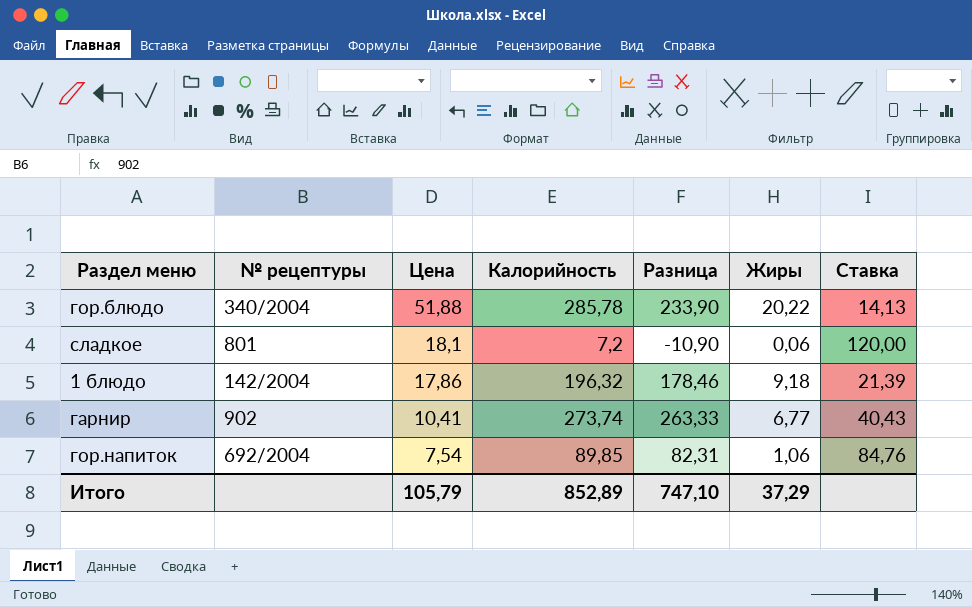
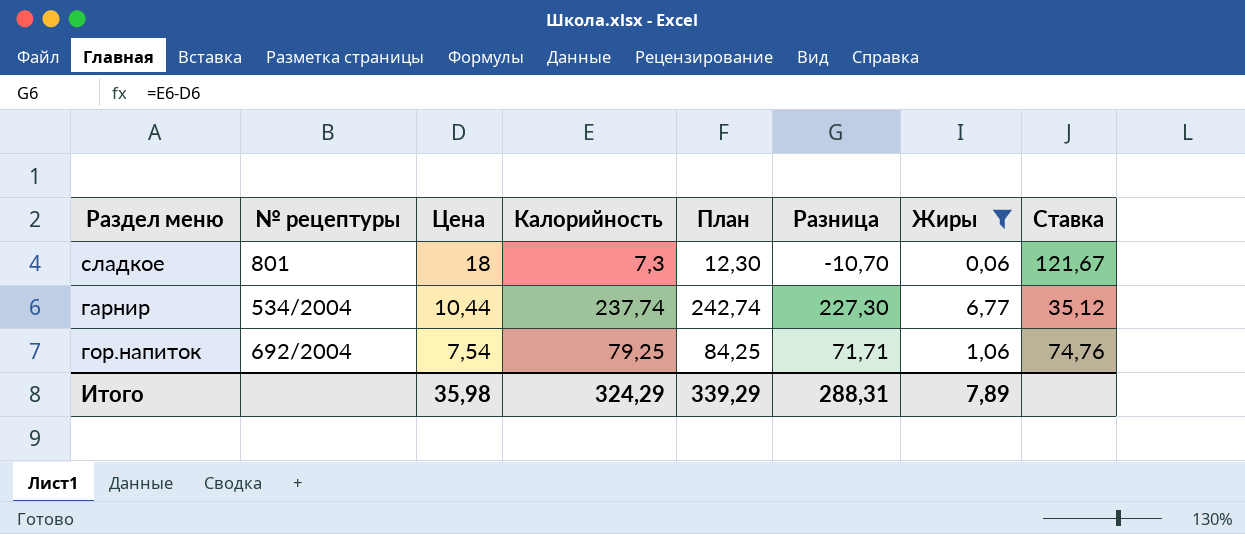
filter: none -> Жиры <= 6,77
column План | formula: none -> [Калорийность] + 5
сладкое | Цена: 18,1 -> 18
сладкое | Калорийность: 7,2 -> 7,3
сладкое | Разница: -10,90 -> -10,70
сладкое | Ставка: 120,00 -> 121,67
гарнир | № рецептуры: 902 -> 534/2004
гарнир | Цена: 10,41 -> 10,44
гарнир | Калорийность: 273,74 -> 237,74
гарнир | Разница: 263,33 -> 227,30
гарнир | Ставка: 40,43 -> 35,12
гор.напиток | Калорийность: 89,85 -> 79,25
гор.напиток | Разница: 82,31 -> 71,71
гор.напиток | Ставка: 84,76 -> 74,76
Итого | Цена: 105,79 -> 35,98
Итого | Калорийность: 852,89 -> 324,29
Итого | Разница: 747,10 -> 288,31
Итого | Жиры: 37,29 -> 7,89

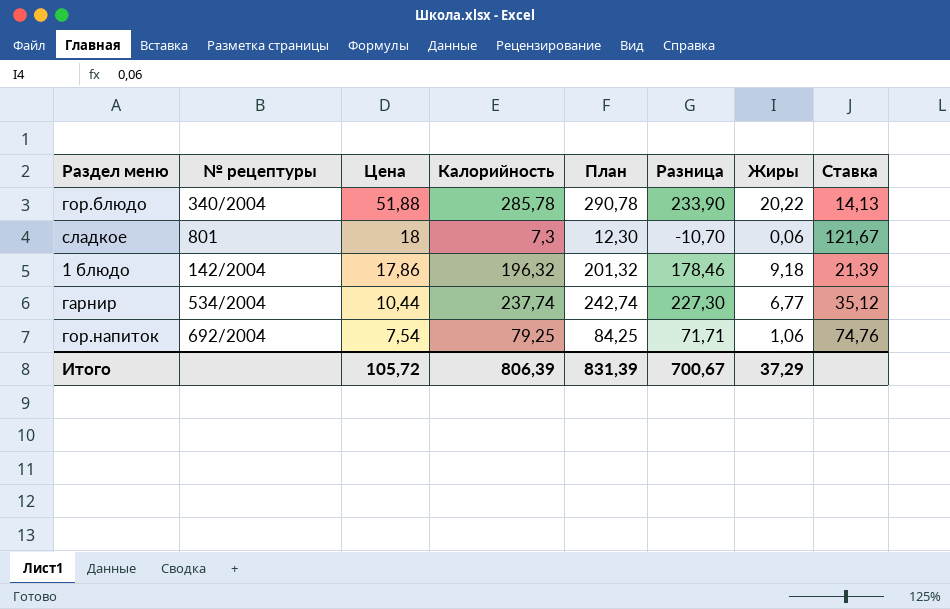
filter: Жиры <= 6,77 -> none
Итого | Цена: 35,98 -> 105,72
Итого | Калорийность: 324,29 -> 806,39
Итого | План: 339,29 -> 831,39
Итого | Разница: 288,31 -> 700,67
Итого | Жиры: 7,89 -> 37,29

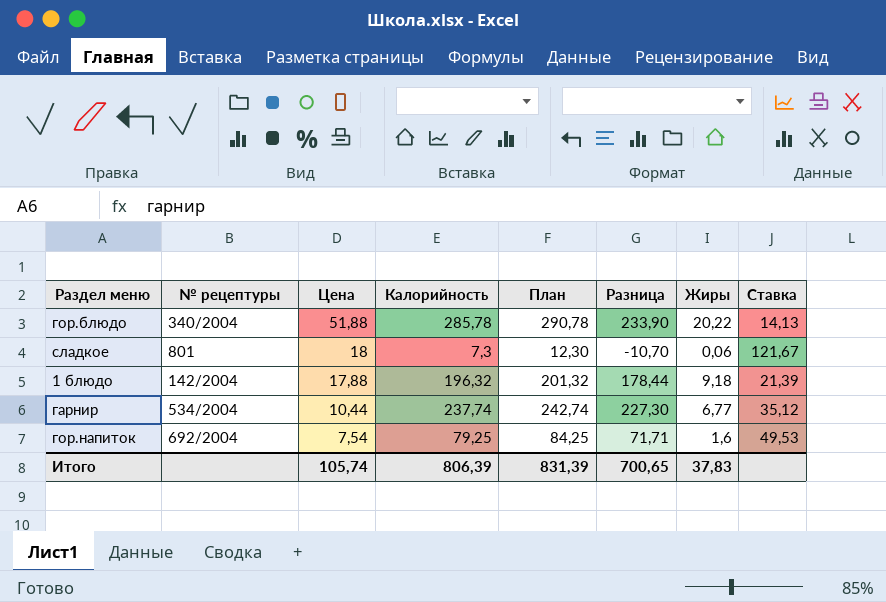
1 блюдо | Цена: 17,86 -> 17,88
1 блюдо | Разница: 178,46 -> 178,44
гор.напиток | Жиры: 1,06 -> 1,6
гор.напиток | Ставка: 74,76 -> 49,53
Итого | Цена: 105,72 -> 105,74
Итого | Разница: 700,67 -> 700,65
Итого | Жиры: 37,29 -> 37,83

